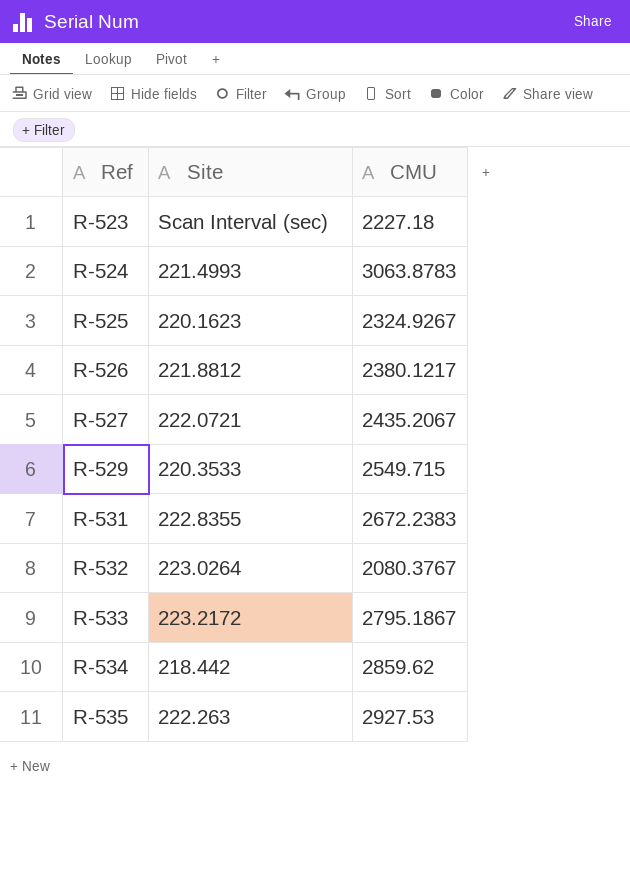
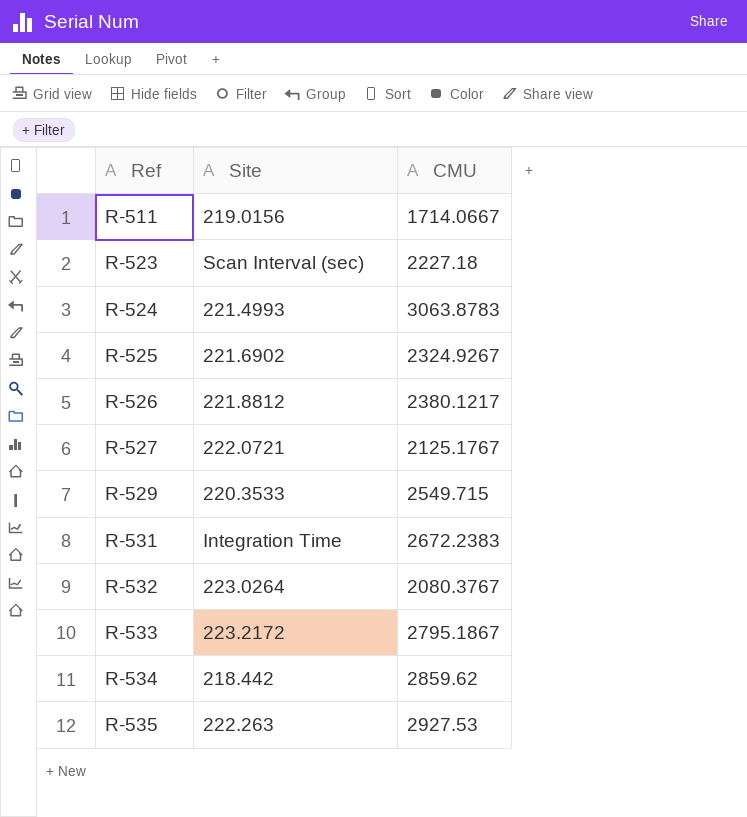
row R-511: none -> 219.0156 | 1714.0667
R-525 | Site: 220.1623 -> 221.6902
R-527 | CMU: 2435.2067 -> 2125.1767
R-531 | Site: 222.8355 -> Integration Time

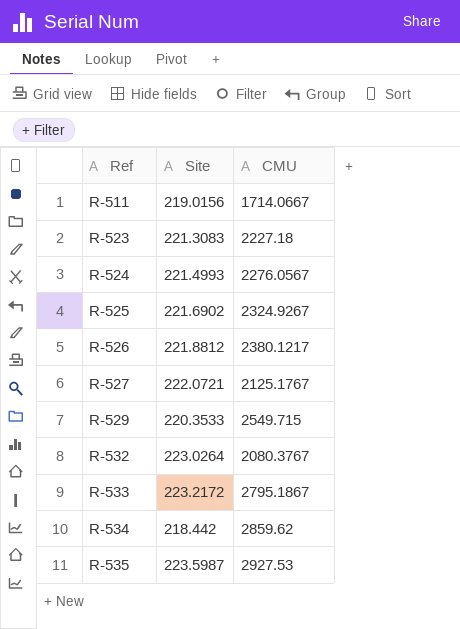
row R-531: Integration Time | 2672.2383 -> none
R-523 | Site: Scan Interval (sec) -> 221.3083
R-524 | CMU: 3063.8783 -> 2276.0567
R-535 | Site: 222.263 -> 223.5987

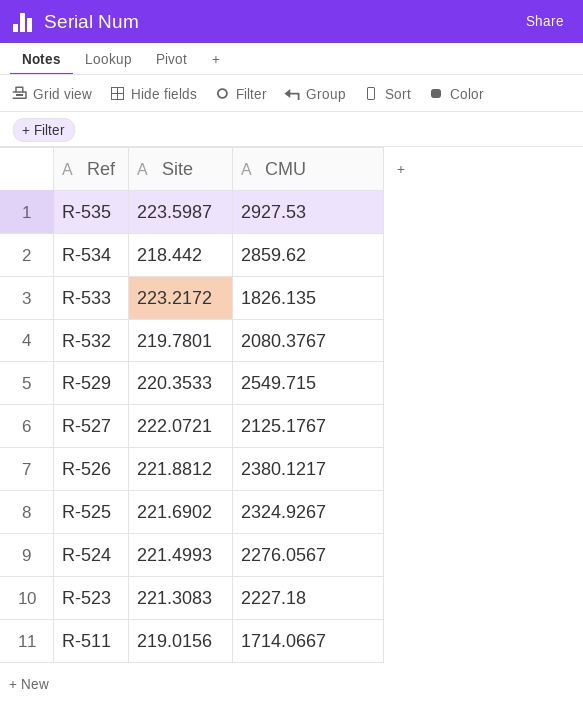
row order: Ref ascending -> Ref descending
R-533 | CMU: 2795.1867 -> 1826.135
R-532 | Site: 223.0264 -> 219.7801

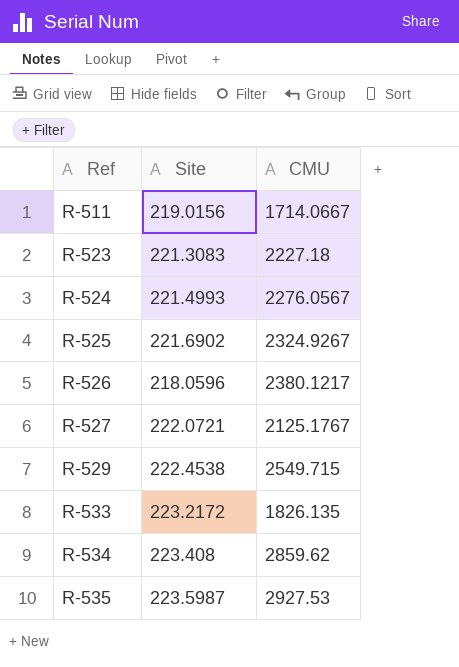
row order: Ref descending -> Ref ascending
row R-532: 219.7801 | 2080.3767 -> none
R-526 | Site: 221.8812 -> 218.0596
R-529 | Site: 220.3533 -> 222.4538
R-534 | Site: 218.442 -> 223.408

